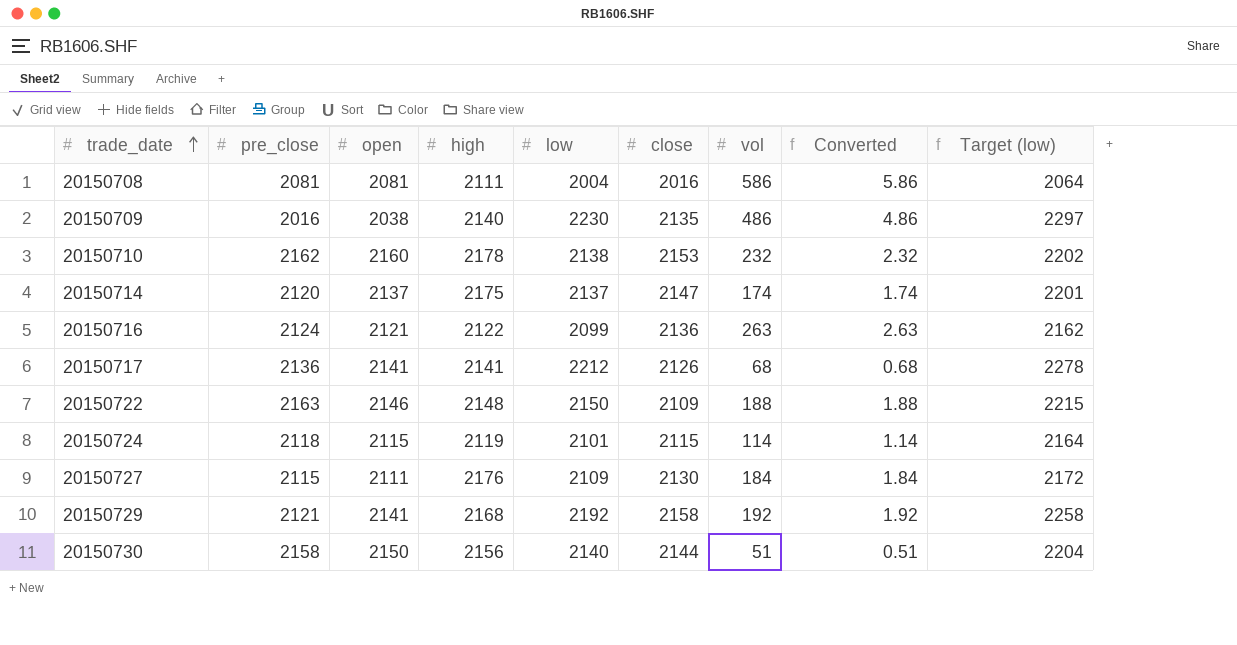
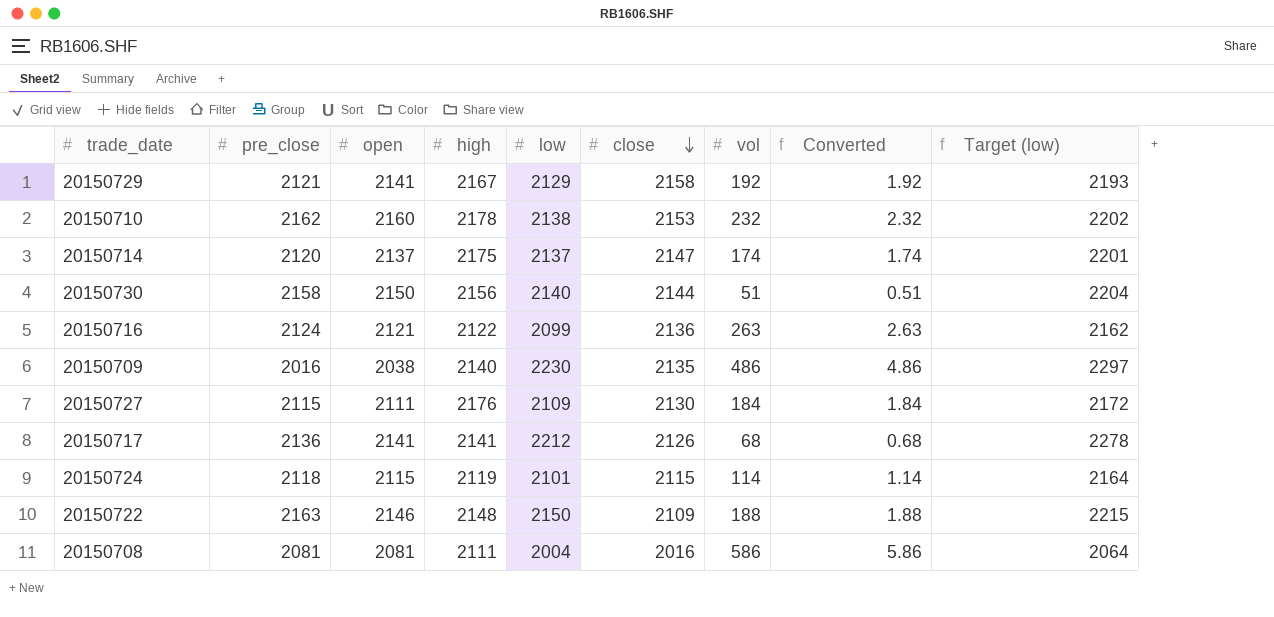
row order: trade_date ascending -> close descending
20150729 | high: 2168 -> 2167
20150729 | low: 2192 -> 2129
20150729 | Target (low): 2258 -> 2193

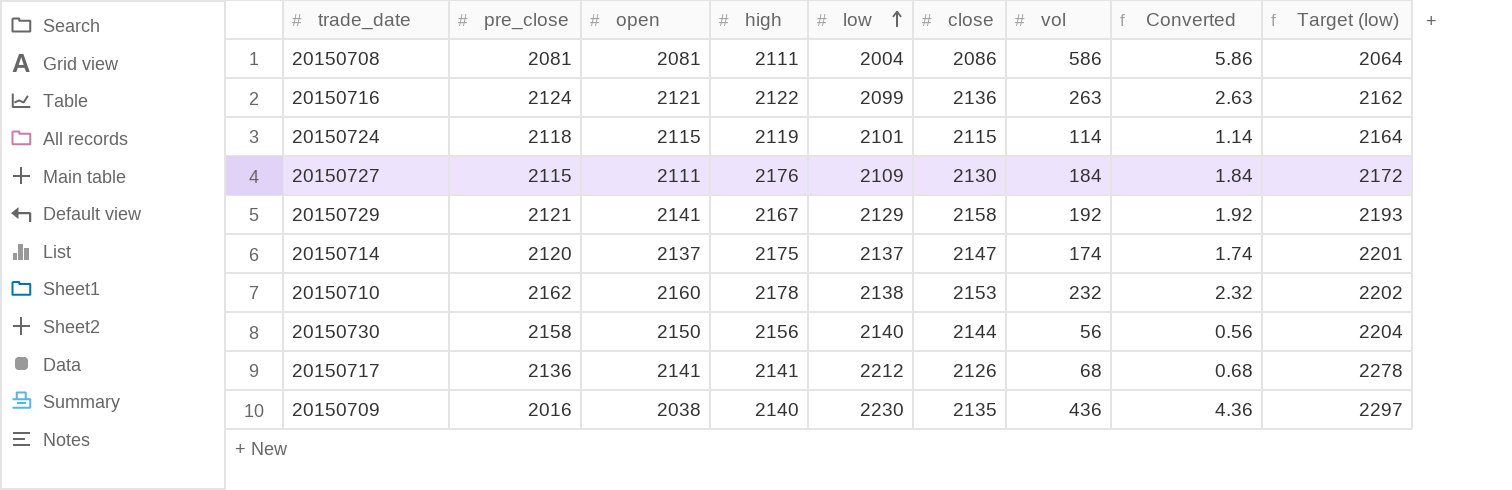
row order: close descending -> low ascending
row 20150722: 2163 | 2146 | 2148 | 2150 | 2109 | 188 | 1.88 | 2215 -> none
20150708 | close: 2016 -> 2086
20150730 | vol: 51 -> 56
20150730 | Converted: 0.51 -> 0.56
20150709 | vol: 486 -> 436
20150709 | Converted: 4.86 -> 4.36

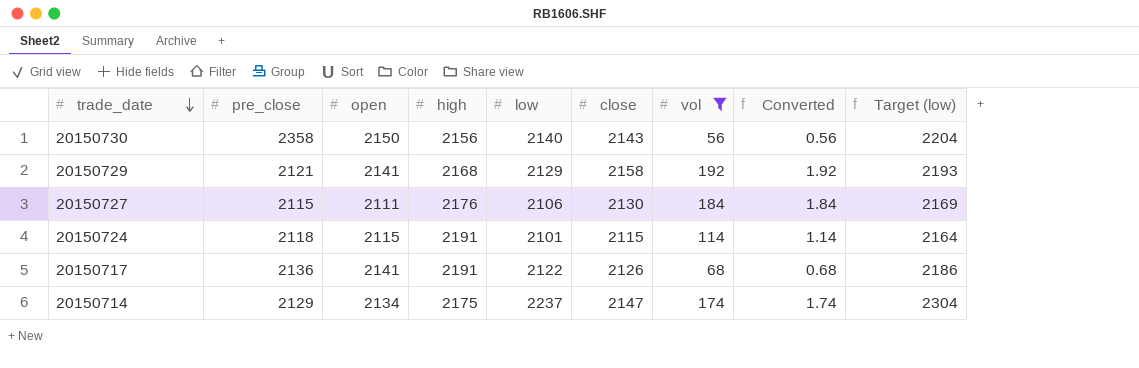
filter: none -> vol <= 192
row order: low ascending -> trade_date descending
20150730 | pre_close: 2158 -> 2358
20150730 | close: 2144 -> 2143
20150729 | high: 2167 -> 2168
20150727 | low: 2109 -> 2106
20150727 | Target (low): 2172 -> 2169
20150724 | high: 2119 -> 2191
20150717 | high: 2141 -> 2191
20150717 | low: 2212 -> 2122
20150717 | Target (low): 2278 -> 2186
20150714 | pre_close: 2120 -> 2129
20150714 | open: 2137 -> 2134
20150714 | low: 2137 -> 2237
20150714 | Target (low): 2201 -> 2304

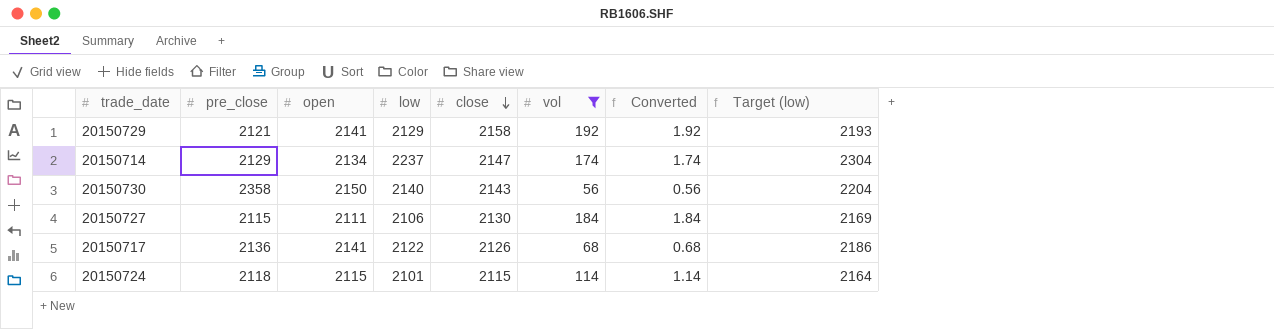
row order: trade_date descending -> close descending
column high | position: 4 -> none

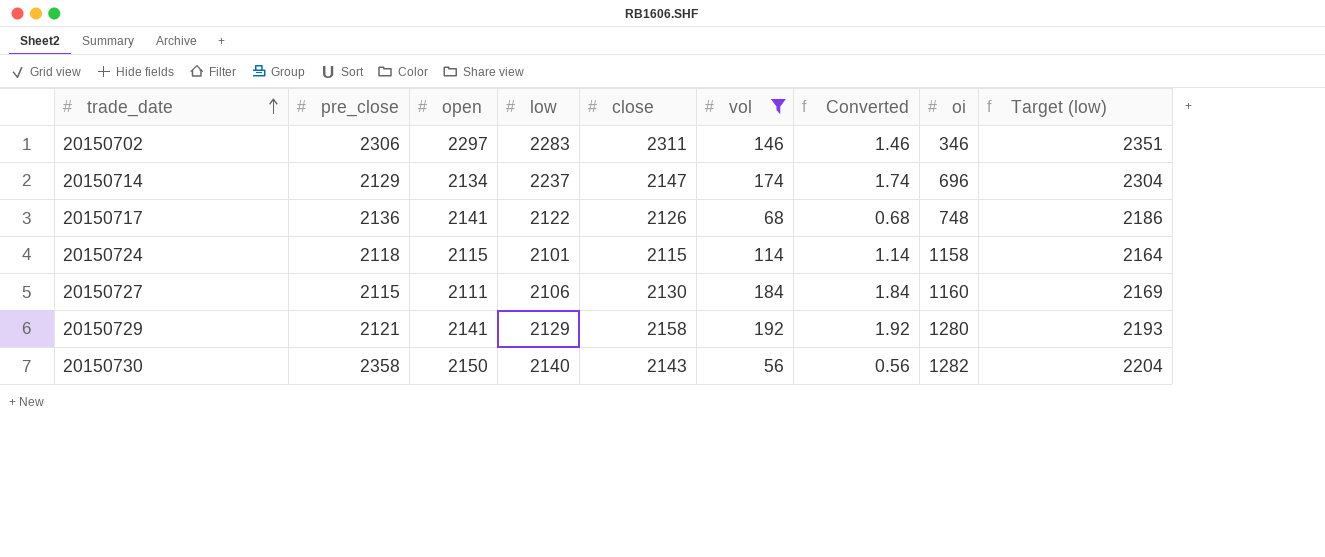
row order: close descending -> trade_date ascending
column oi | position: none -> 8
row 20150702: none -> 2306 | 2297 | 2283 | 2311 | 146 | 1.46 | 346 | 2351

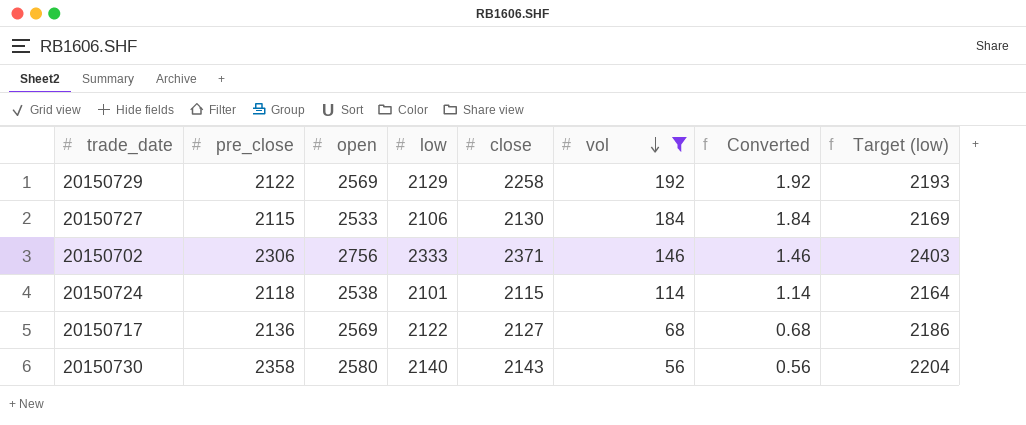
row order: trade_date ascending -> vol descending
column oi | position: 8 -> none
row 20150714: 2129 | 2134 | 2237 | 2147 | 174 | 1.74 | 696 | 2304 -> none
20150729 | pre_close: 2121 -> 2122
20150729 | open: 2141 -> 2569
20150729 | close: 2158 -> 2258
20150727 | open: 2111 -> 2533
20150702 | open: 2297 -> 2756
20150702 | low: 2283 -> 2333
20150702 | close: 2311 -> 2371
20150702 | Target (low): 2351 -> 2403
20150724 | open: 2115 -> 2538
20150717 | open: 2141 -> 2569
20150717 | close: 2126 -> 2127
20150730 | open: 2150 -> 2580

